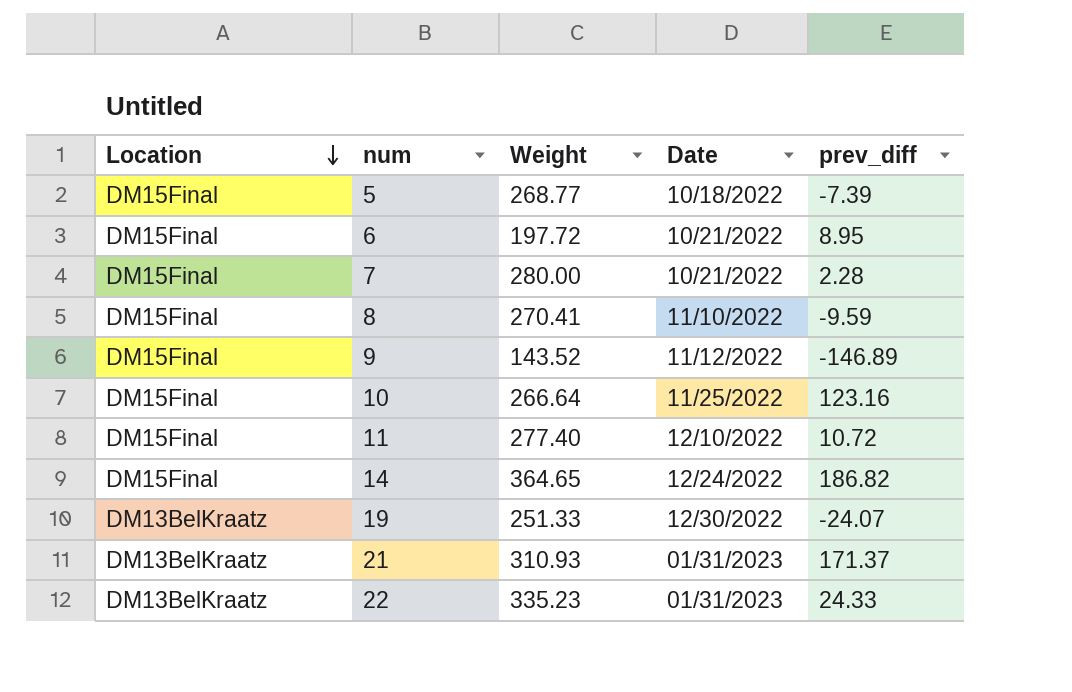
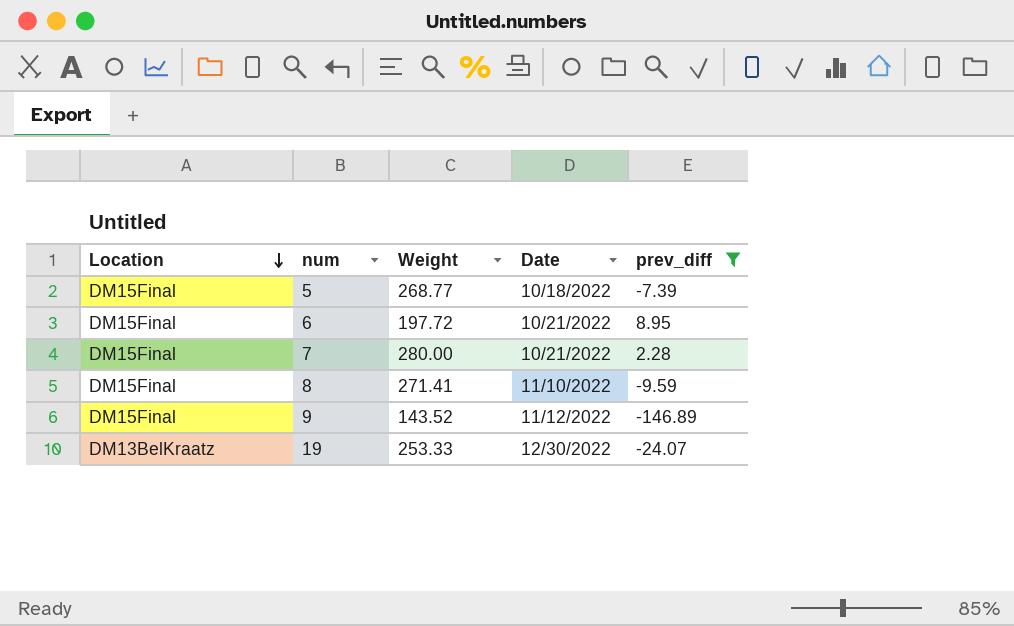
filter: none -> prev_diff <= 8.95
8 | Weight: 270.41 -> 271.41
19 | Weight: 251.33 -> 253.33

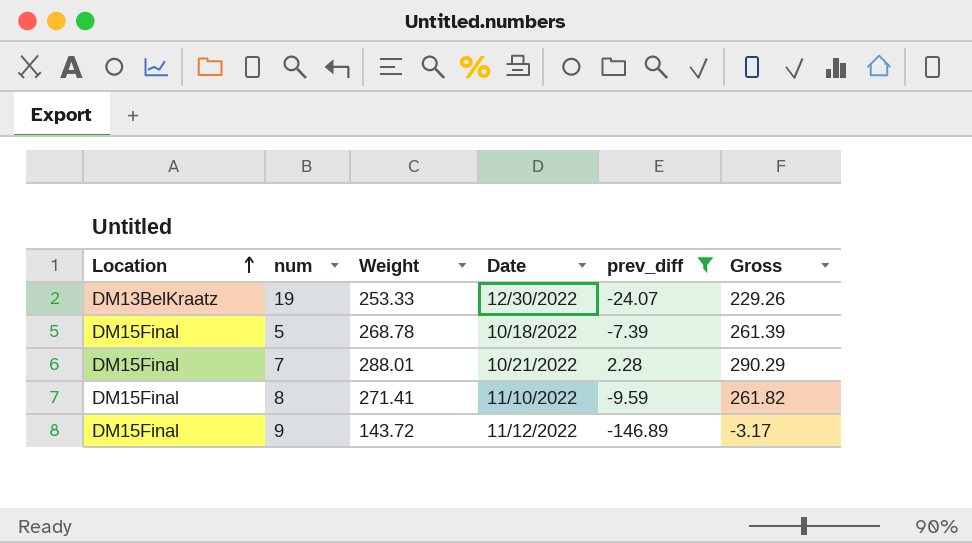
row order: Location descending -> Location ascending
column Gross | formula: none -> [Weight] + [prev_diff]
row 6: DM15Final | 197.72 | 10/21/2022 | 8.95 -> none
5 | Weight: 268.77 -> 268.78
7 | Weight: 280.00 -> 288.01
9 | Weight: 143.52 -> 143.72

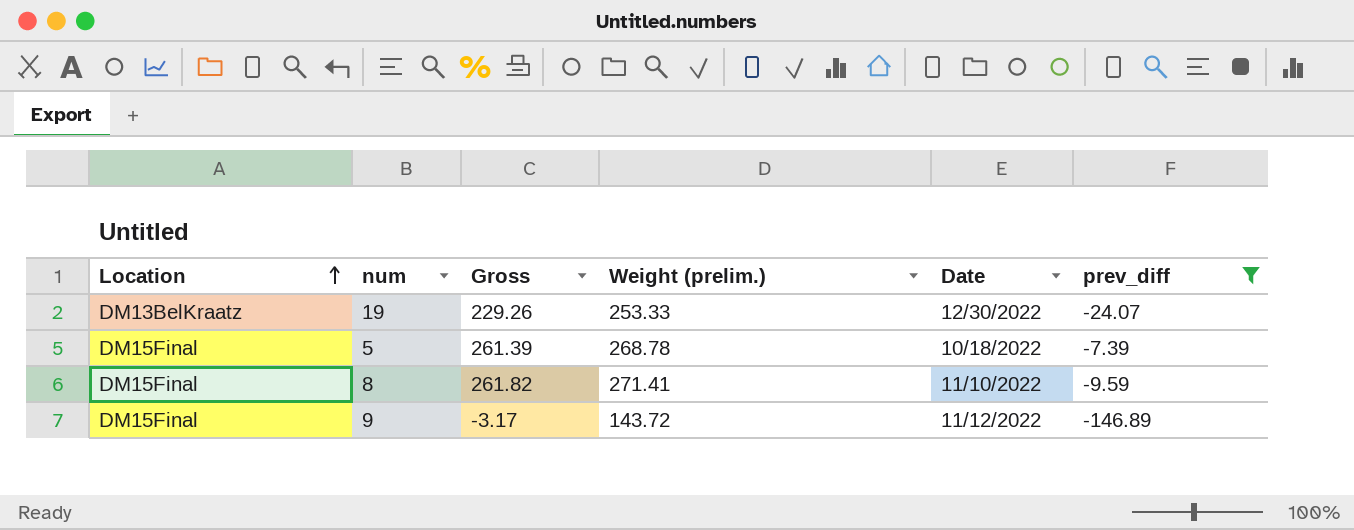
column Gross | position: 6 -> 3
column name: Weight -> Weight (prelim.)
row 7: DM15Final | 288.01 | 10/21/2022 | 2.28 | 290.29 -> none

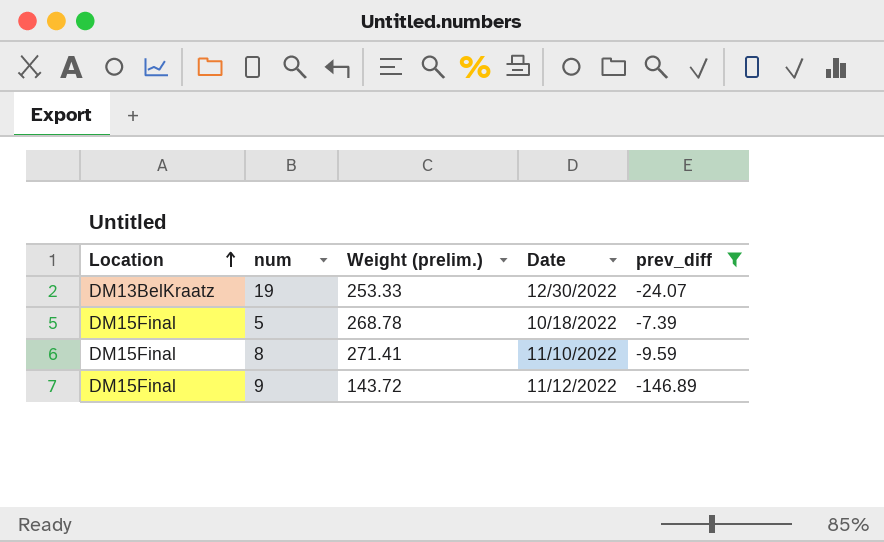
column Gross | formula: [Weight (prelim.)] + [prev_diff] -> none

